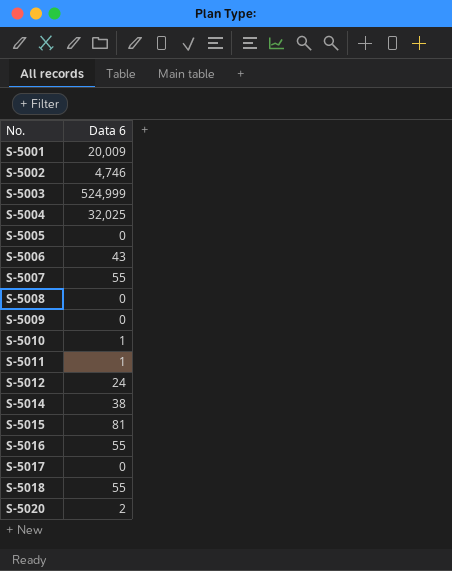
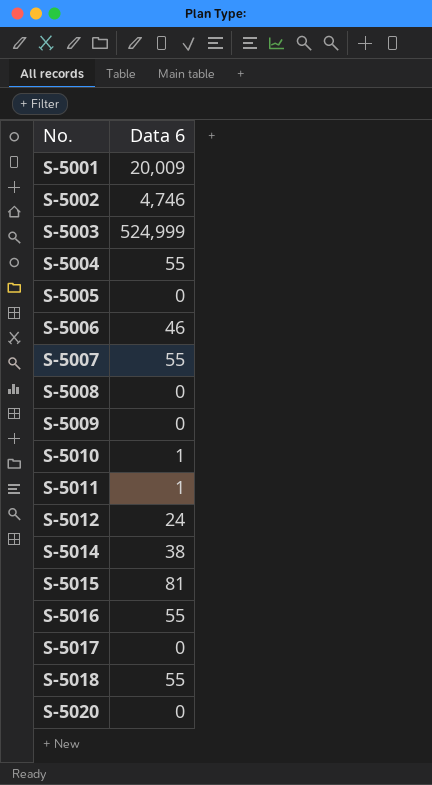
S-5004 | Data 6: 32,025 -> 55
S-5006 | Data 6: 43 -> 46
S-5020 | Data 6: 2 -> 0

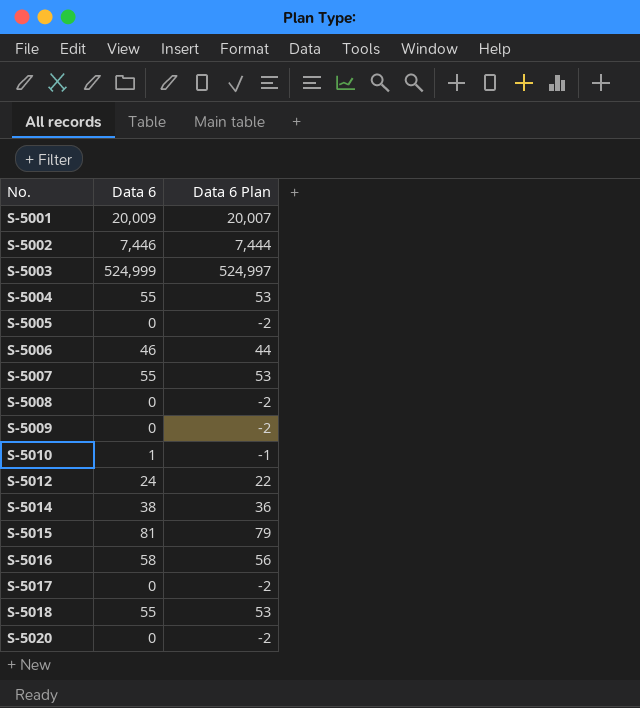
column Data 6 Plan | formula: none -> [Data 6] - 2
row S-5011: 1 -> none
S-5002 | Data 6: 4,746 -> 7,446
S-5016 | Data 6: 55 -> 58

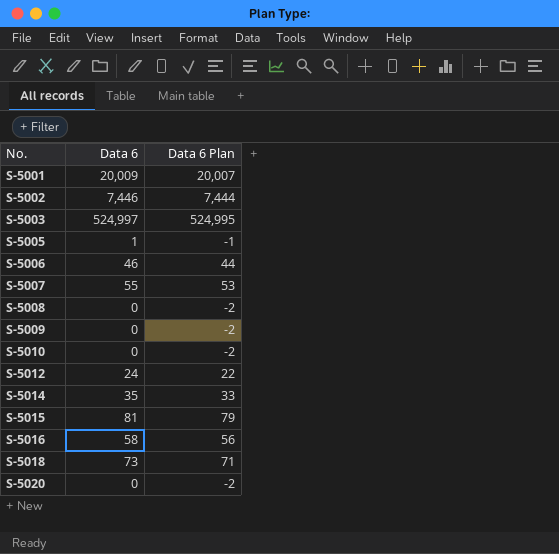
row S-5004: 55 | 53 -> none
row S-5017: 0 | -2 -> none
S-5003 | Data 6: 524,999 -> 524,997
S-5003 | Data 6 Plan: 524,997 -> 524,995
S-5005 | Data 6: 0 -> 1
S-5005 | Data 6 Plan: -2 -> -1
S-5010 | Data 6: 1 -> 0
S-5010 | Data 6 Plan: -1 -> -2
S-5014 | Data 6: 38 -> 35
S-5014 | Data 6 Plan: 36 -> 33
S-5018 | Data 6: 55 -> 73
S-5018 | Data 6 Plan: 53 -> 71

